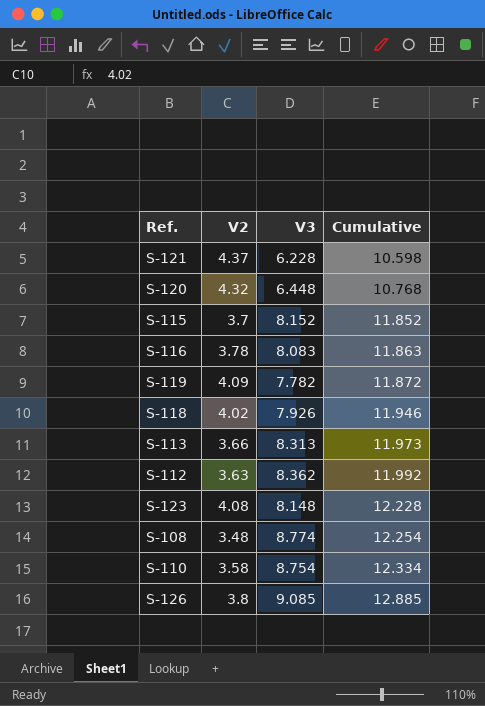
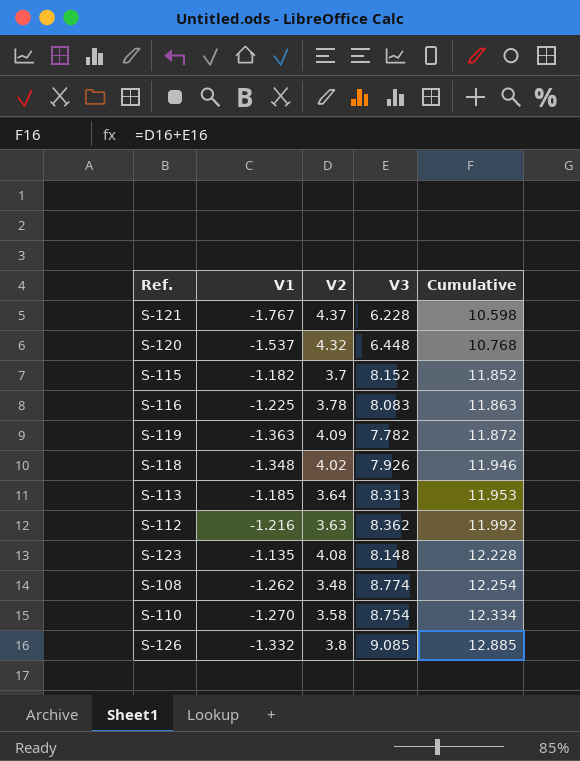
column V1 | position: none -> 2
S-113 | V2: 3.66 -> 3.64
S-113 | Cumulative: 11.973 -> 11.953

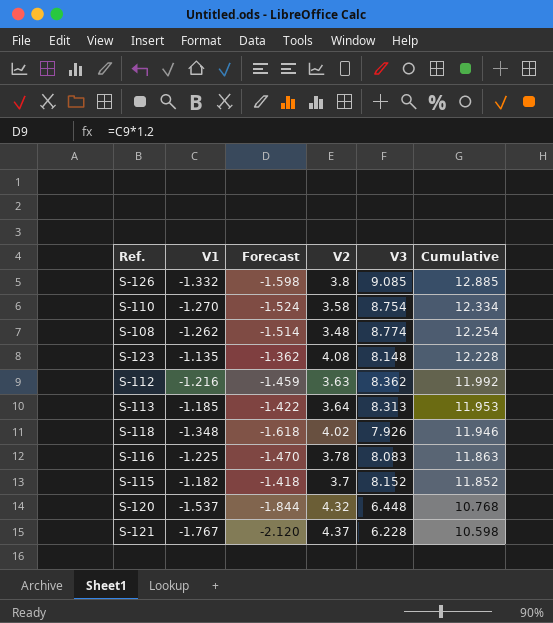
row order: Cumulative ascending -> Cumulative descending
column Forecast | formula: none -> [V1] * 1.2
row S-119: -1.363 | 4.09 | 7.782 | 11.872 -> none

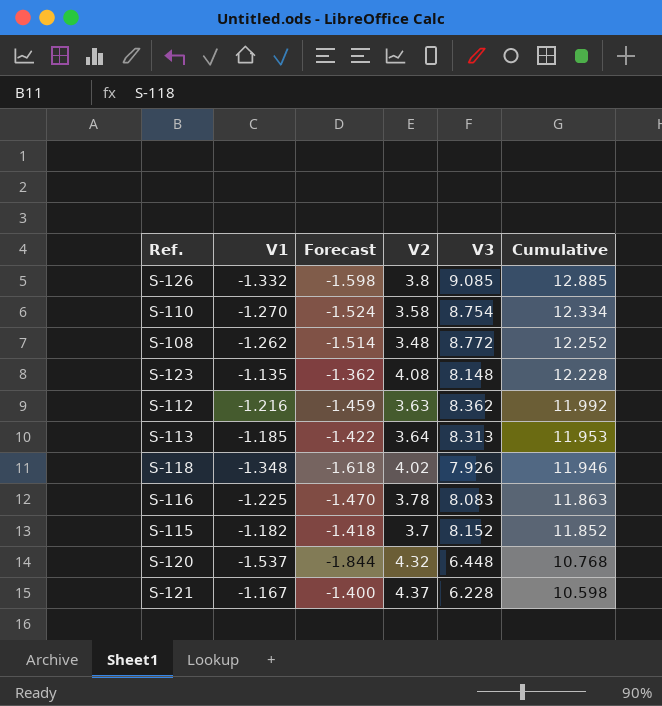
S-108 | V3: 8.774 -> 8.772
S-108 | Cumulative: 12.254 -> 12.252
S-121 | V1: -1.767 -> -1.167
S-121 | Forecast: -2.120 -> -1.400

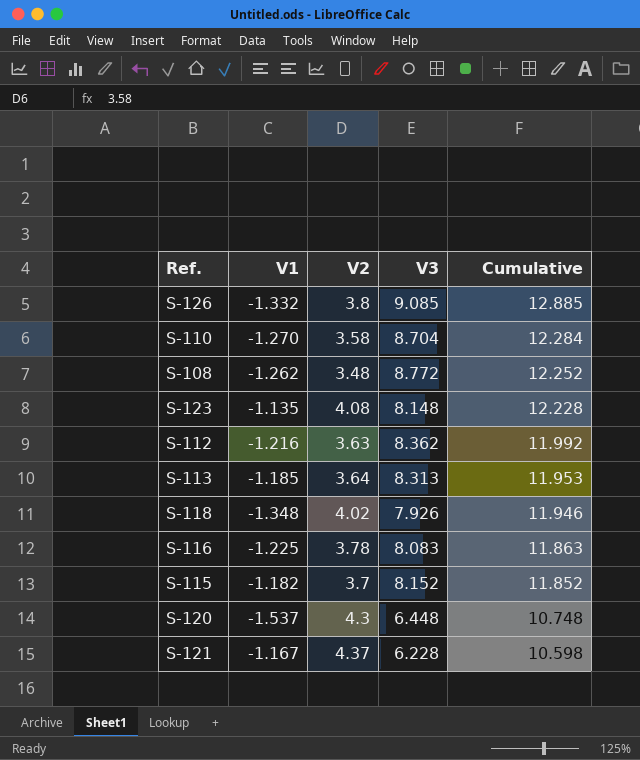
column Forecast | formula: [V1] * 1.2 -> none
S-110 | V3: 8.754 -> 8.704
S-110 | Cumulative: 12.334 -> 12.284
S-120 | V2: 4.32 -> 4.3
S-120 | Cumulative: 10.768 -> 10.748

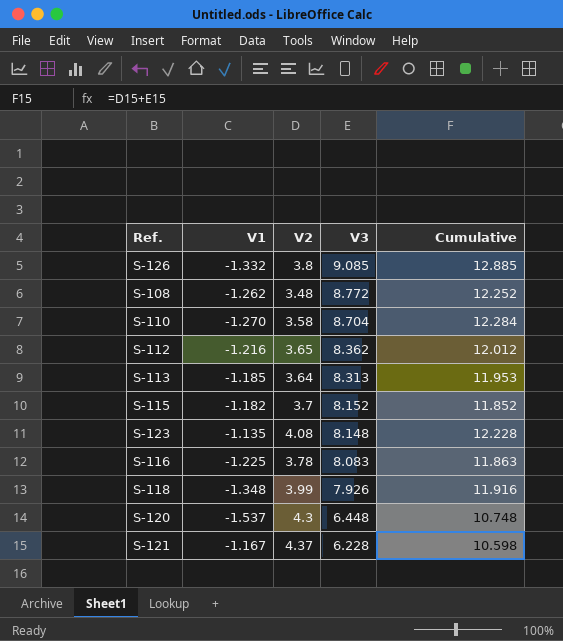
row order: Cumulative descending -> V3 descending
S-112 | V2: 3.63 -> 3.65
S-112 | Cumulative: 11.992 -> 12.012
S-118 | V2: 4.02 -> 3.99
S-118 | Cumulative: 11.946 -> 11.916

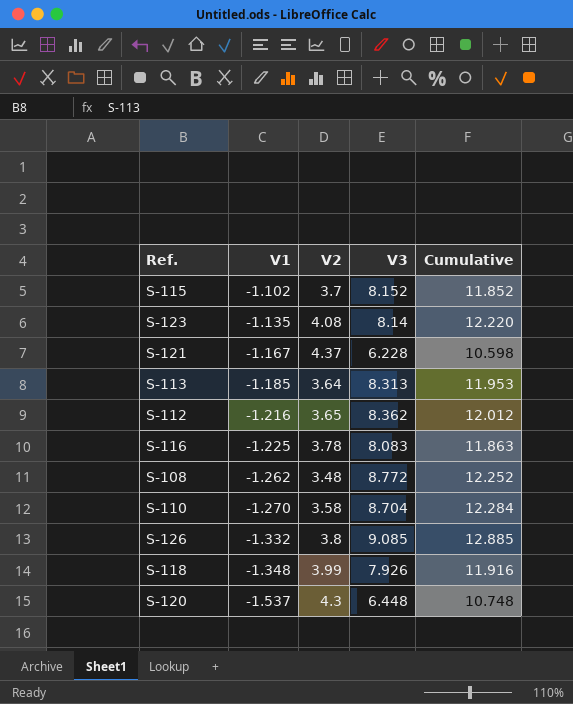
row order: V3 descending -> V1 descending
S-115 | V1: -1.182 -> -1.102
S-123 | V3: 8.148 -> 8.14
S-123 | Cumulative: 12.228 -> 12.220

